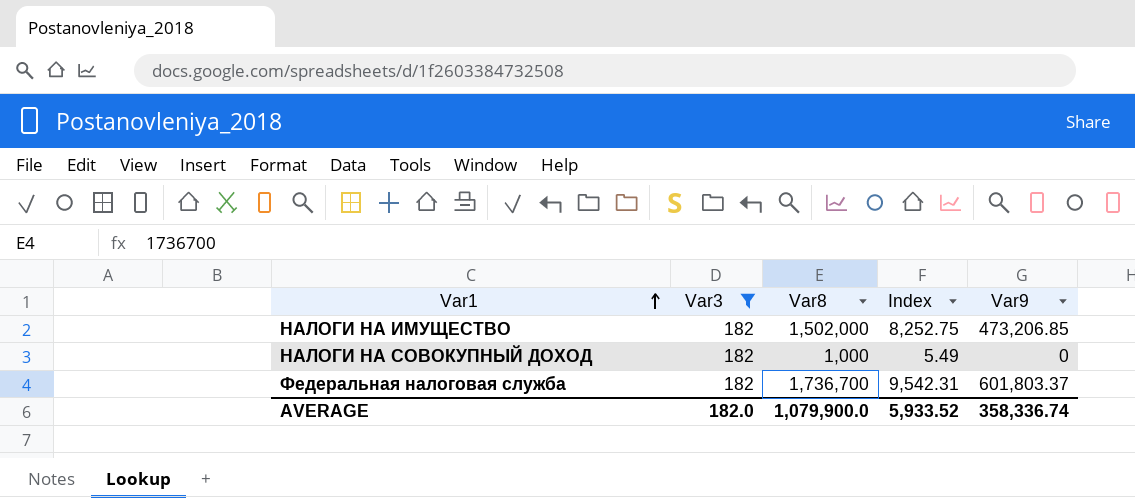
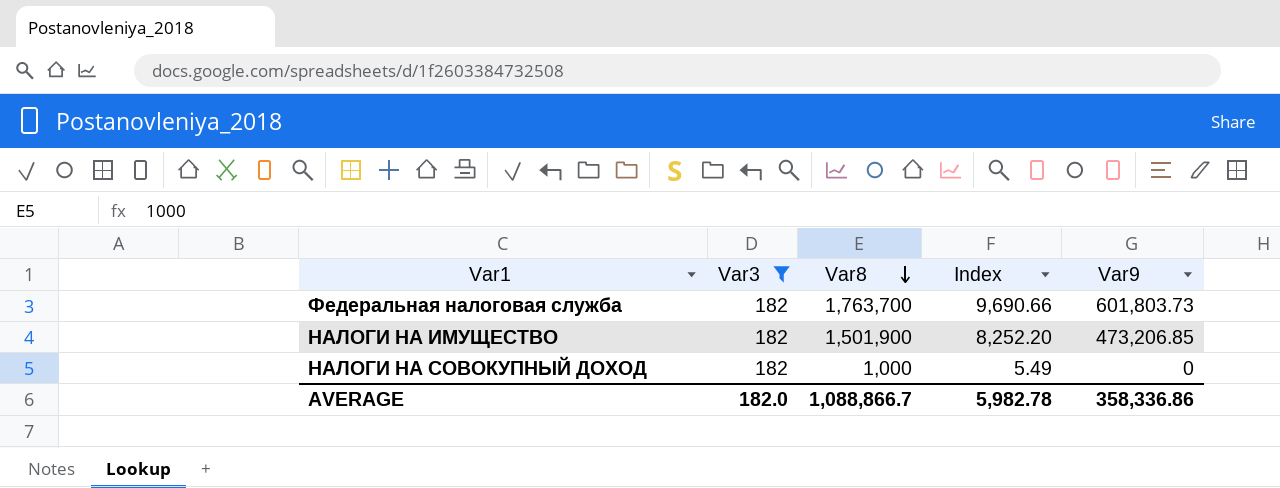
row order: Var1 ascending -> Var8 descending
Федеральная налоговая служба | Var8: 1,736,700 -> 1,763,700
Федеральная налоговая служба | Index: 9,542.31 -> 9,690.66
Федеральная налоговая служба | Var9: 601,803.37 -> 601,803.73
НАЛОГИ НА ИМУЩЕСТВО | Var8: 1,502,000 -> 1,501,900
НАЛОГИ НА ИМУЩЕСТВО | Index: 8,252.75 -> 8,252.20
AVERAGE | Var8: 1,079,900.0 -> 1,088,866.7
AVERAGE | Index: 5,933.52 -> 5,982.78
AVERAGE | Var9: 358,336.74 -> 358,336.86

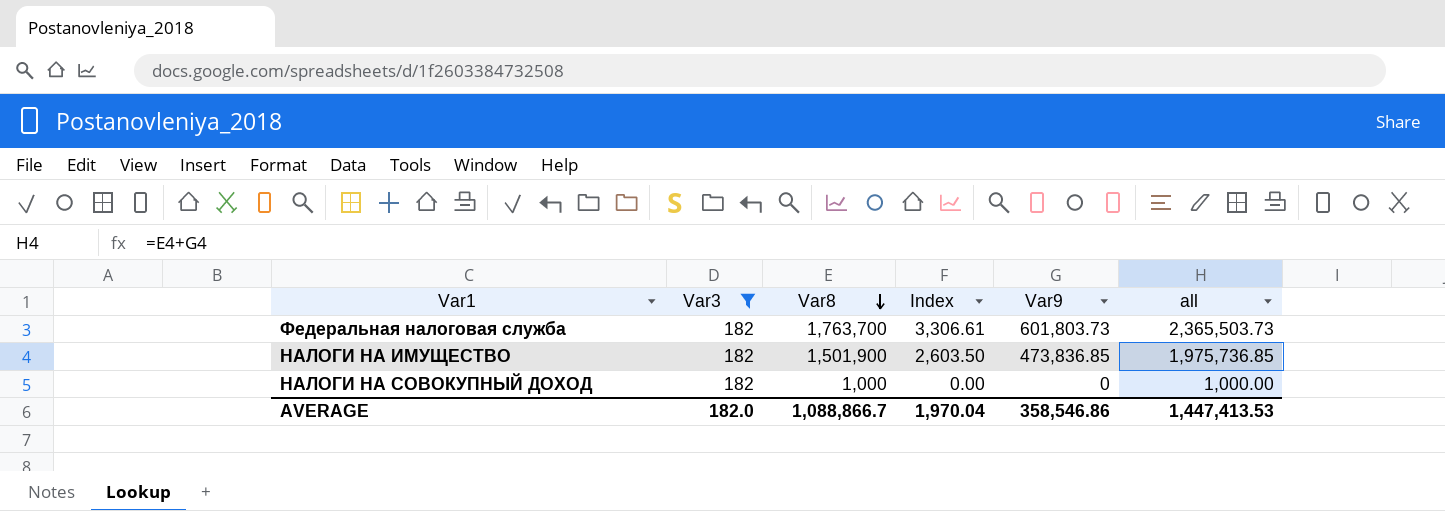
column Index | formula: [Var8] / [Var3] -> [Var9] / [Var3]
column all | formula: none -> [Var8] + [Var9]
НАЛОГИ НА ИМУЩЕСТВО | Var9: 473,206.85 -> 473,836.85
AVERAGE | Index: 5,982.78 -> 1,970.04
AVERAGE | Var9: 358,336.86 -> 358,546.86

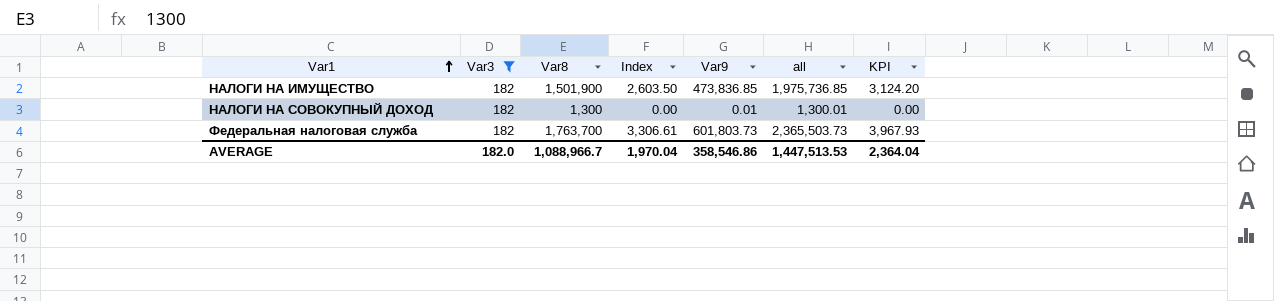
row order: Var8 descending -> Var1 ascending
column KPI | formula: none -> [Index] * 1.2
НАЛОГИ НА СОВОКУПНЫЙ ДОХОД | Var8: 1,000 -> 1,300
НАЛОГИ НА СОВОКУПНЫЙ ДОХОД | Var9: 0 -> 0.01
НАЛОГИ НА СОВОКУПНЫЙ ДОХОД | all: 1,000.00 -> 1,300.01
AVERAGE | Var8: 1,088,866.7 -> 1,088,966.7
AVERAGE | all: 1,447,413.53 -> 1,447,513.53

